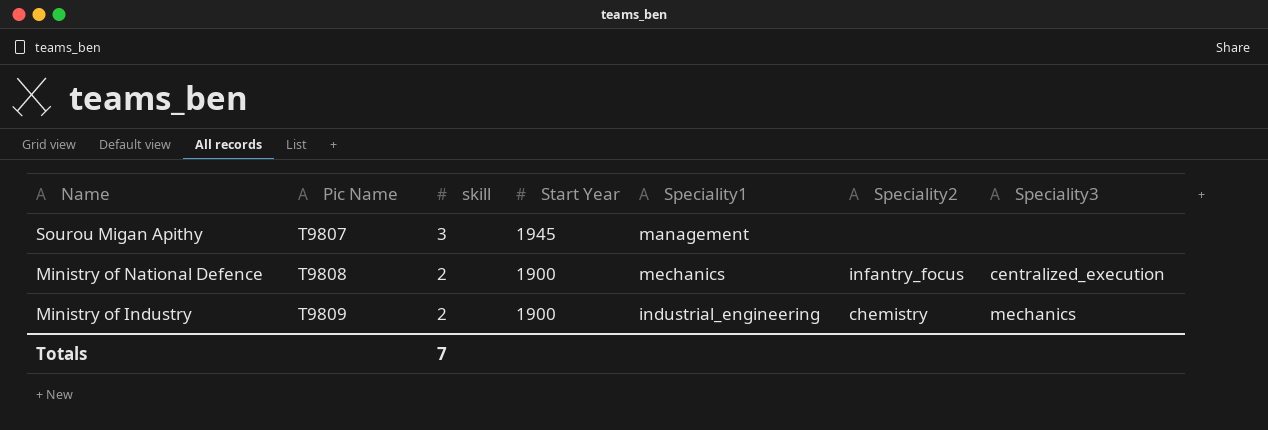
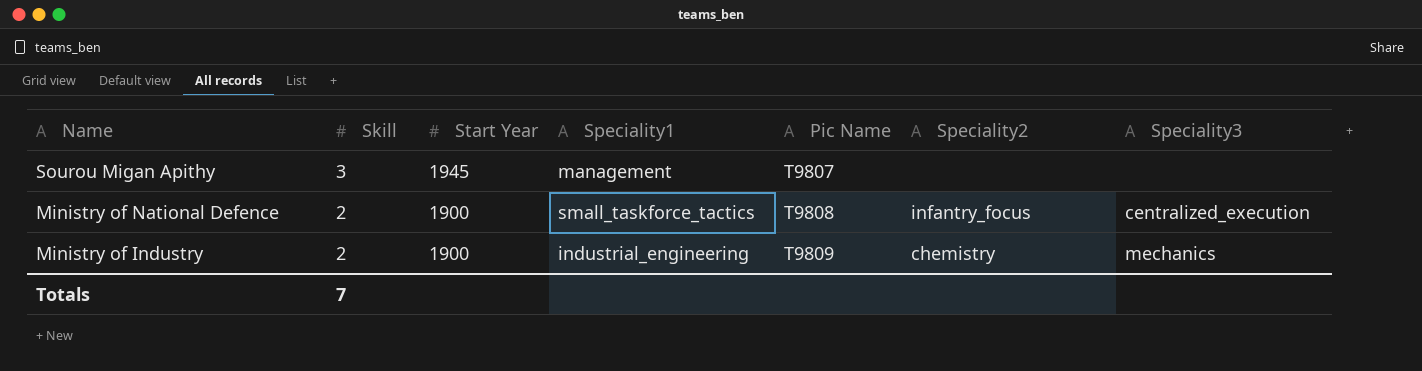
column name: skill -> Skill
column Pic Name | position: 2 -> 5
Ministry of National Defence | Speciality1: mechanics -> small_taskforce_tactics

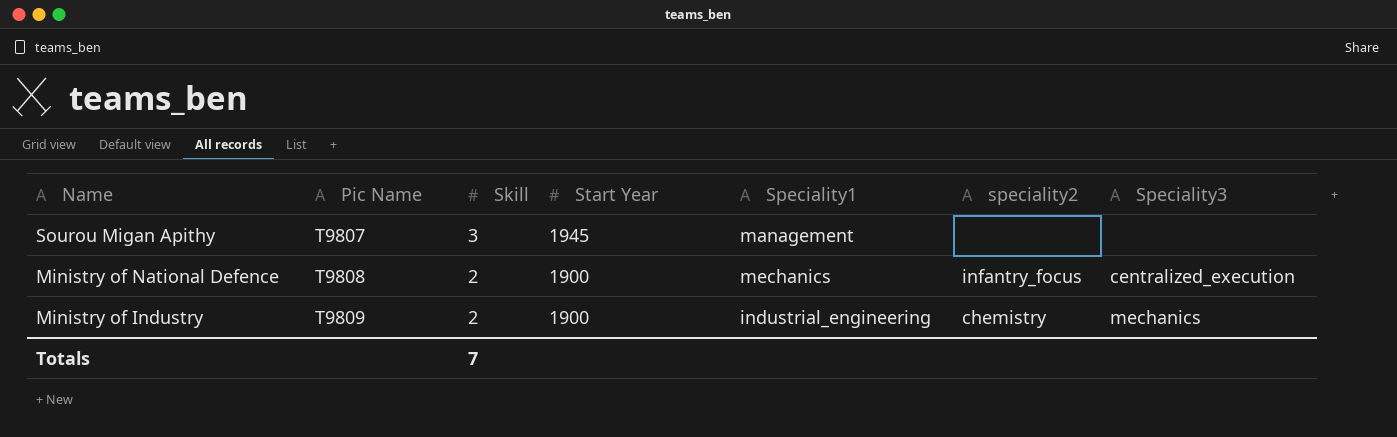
column Pic Name | position: 5 -> 2
column name: Speciality2 -> speciality2
Ministry of National Defence | Speciality1: small_taskforce_tactics -> mechanics

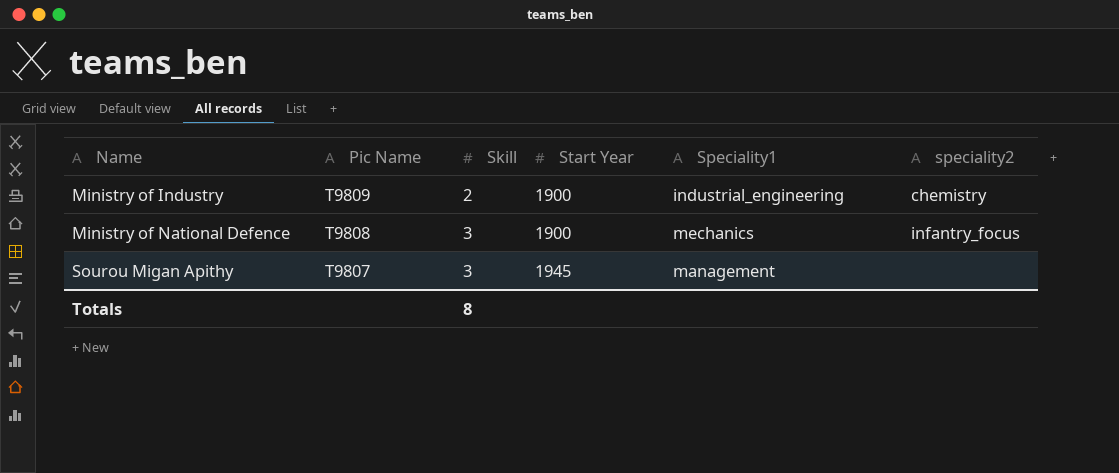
row order: Name descending -> Name ascending
column Speciality3 | position: 7 -> none
Ministry of National Defence | Skill: 2 -> 3
Totals | Skill: 7 -> 8

